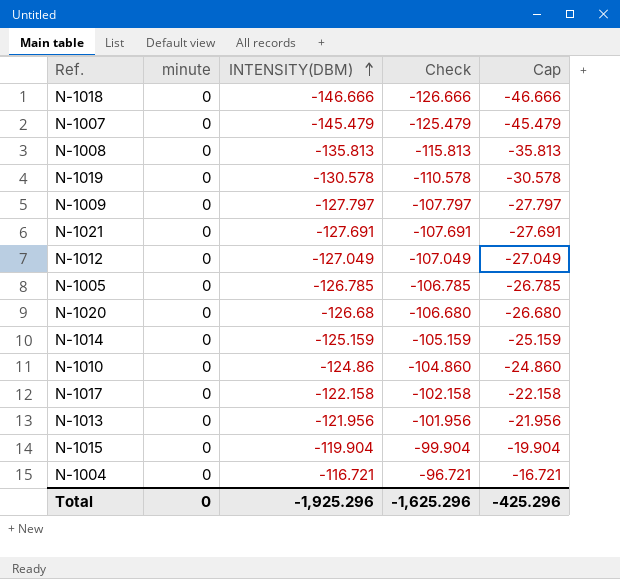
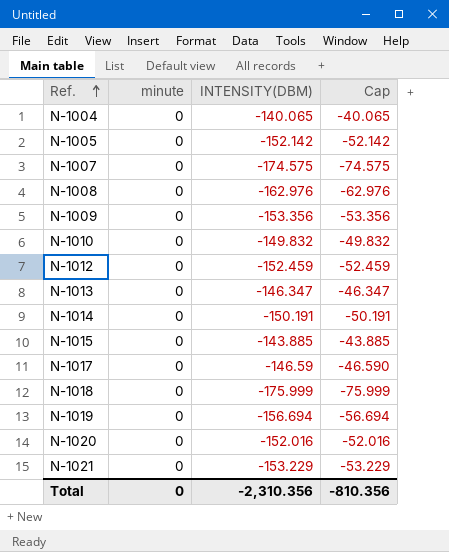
row order: INTENSITY(DBM) ascending -> Ref. ascending
column Check | formula: [INTENSITY(DBM)] + 20 -> none
N-1004 | INTENSITY(DBM): -116.721 -> -140.065
N-1004 | Cap: -16.721 -> -40.065
N-1005 | INTENSITY(DBM): -126.785 -> -152.142
N-1005 | Cap: -26.785 -> -52.142
N-1007 | INTENSITY(DBM): -145.479 -> -174.575
N-1007 | Cap: -45.479 -> -74.575
N-1008 | INTENSITY(DBM): -135.813 -> -162.976
N-1008 | Cap: -35.813 -> -62.976
N-1009 | INTENSITY(DBM): -127.797 -> -153.356
N-1009 | Cap: -27.797 -> -53.356
N-1010 | INTENSITY(DBM): -124.86 -> -149.832
N-1010 | Cap: -24.860 -> -49.832
N-1012 | INTENSITY(DBM): -127.049 -> -152.459
N-1012 | Cap: -27.049 -> -52.459
N-1013 | INTENSITY(DBM): -121.956 -> -146.347
N-1013 | Cap: -21.956 -> -46.347
N-1014 | INTENSITY(DBM): -125.159 -> -150.191
N-1014 | Cap: -25.159 -> -50.191
N-1015 | INTENSITY(DBM): -119.904 -> -143.885
N-1015 | Cap: -19.904 -> -43.885
N-1017 | INTENSITY(DBM): -122.158 -> -146.59
N-1017 | Cap: -22.158 -> -46.590
N-1018 | INTENSITY(DBM): -146.666 -> -175.999
N-1018 | Cap: -46.666 -> -75.999
N-1019 | INTENSITY(DBM): -130.578 -> -156.694
N-1019 | Cap: -30.578 -> -56.694
N-1020 | INTENSITY(DBM): -126.68 -> -152.016
N-1020 | Cap: -26.680 -> -52.016
N-1021 | INTENSITY(DBM): -127.691 -> -153.229
N-1021 | Cap: -27.691 -> -53.229
Total | INTENSITY(DBM): -1,925.296 -> -2,310.356
Total | Cap: -425.296 -> -810.356

